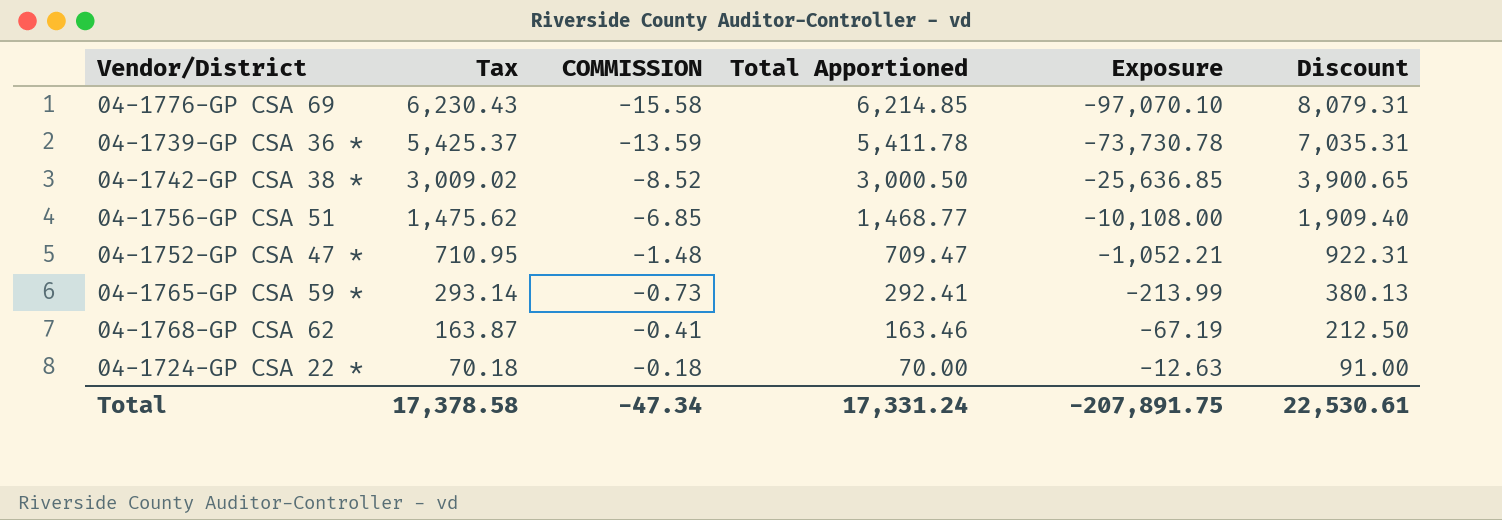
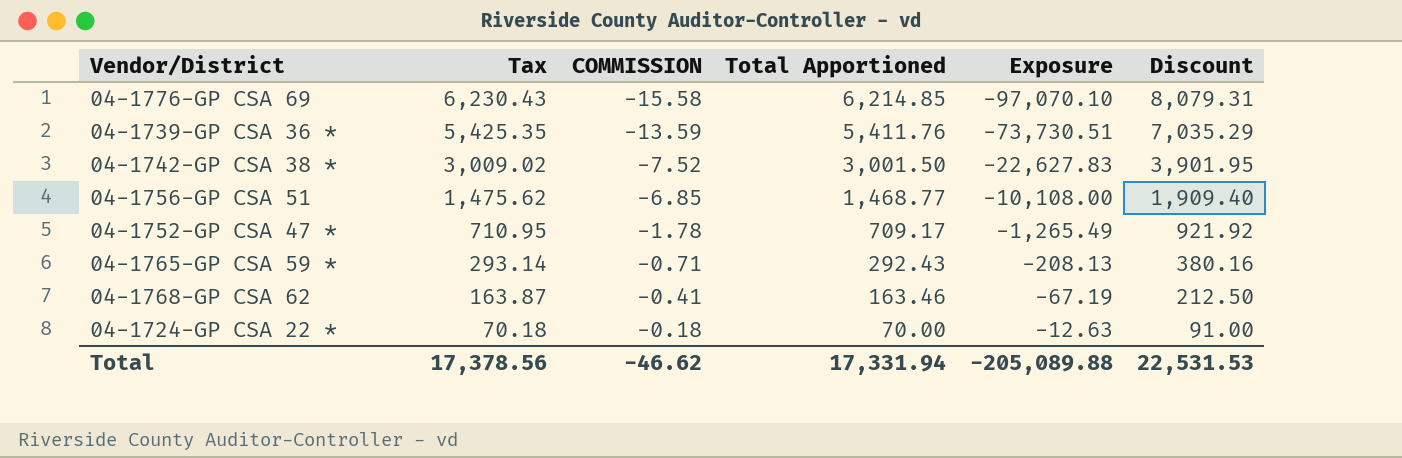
04-1739-GP CSA 36 * | Tax: 5,425.37 -> 5,425.35
04-1739-GP CSA 36 * | Total Apportioned: 5,411.78 -> 5,411.76
04-1739-GP CSA 36 * | Exposure: -73,730.78 -> -73,730.51
04-1739-GP CSA 36 * | Discount: 7,035.31 -> 7,035.29
04-1742-GP CSA 38 * | COMMISSION: -8.52 -> -7.52
04-1742-GP CSA 38 * | Total Apportioned: 3,000.50 -> 3,001.50
04-1742-GP CSA 38 * | Exposure: -25,636.85 -> -22,627.83
04-1742-GP CSA 38 * | Discount: 3,900.65 -> 3,901.95
04-1752-GP CSA 47 * | COMMISSION: -1.48 -> -1.78
04-1752-GP CSA 47 * | Total Apportioned: 709.47 -> 709.17
04-1752-GP CSA 47 * | Exposure: -1,052.21 -> -1,265.49
04-1752-GP CSA 47 * | Discount: 922.31 -> 921.92
04-1765-GP CSA 59 * | COMMISSION: -0.73 -> -0.71
04-1765-GP CSA 59 * | Total Apportioned: 292.41 -> 292.43
04-1765-GP CSA 59 * | Exposure: -213.99 -> -208.13
04-1765-GP CSA 59 * | Discount: 380.13 -> 380.16
Total | Tax: 17,378.58 -> 17,378.56
Total | COMMISSION: -47.34 -> -46.62
Total | Total Apportioned: 17,331.24 -> 17,331.94
Total | Exposure: -207,891.75 -> -205,089.88
Total | Discount: 22,530.61 -> 22,531.53

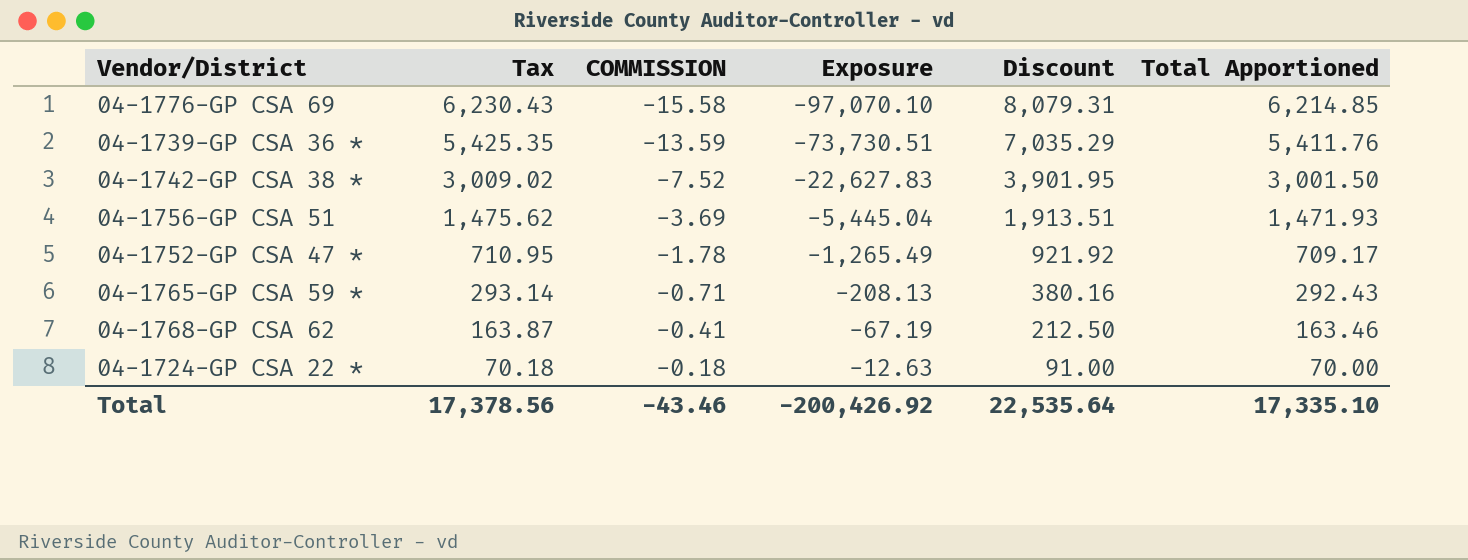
column Total Apportioned | position: 4 -> 6
04-1756-GP CSA 51 | COMMISSION: -6.85 -> -3.69
04-1756-GP CSA 51 | Exposure: -10,108.00 -> -5,445.04
04-1756-GP CSA 51 | Discount: 1,909.40 -> 1,913.51
04-1756-GP CSA 51 | Total Apportioned: 1,468.77 -> 1,471.93
Total | COMMISSION: -46.62 -> -43.46
Total | Exposure: -205,089.88 -> -200,426.92
Total | Discount: 22,531.53 -> 22,535.64
Total | Total Apportioned: 17,331.94 -> 17,335.10

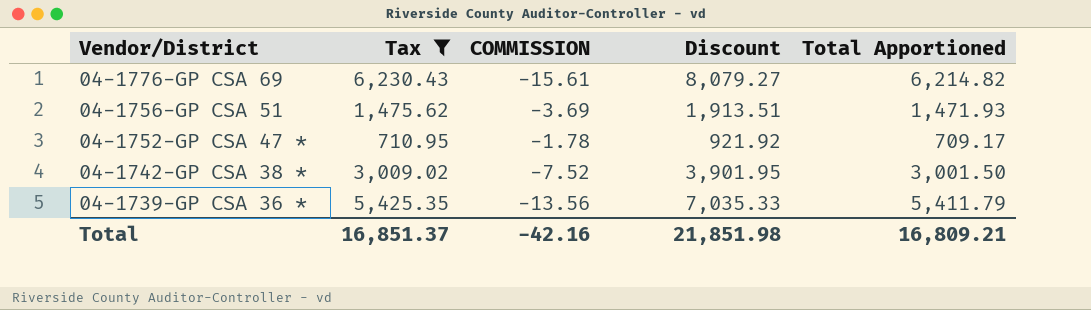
filter: none -> Tax >= 710.95
row order: Tax descending -> Vendor/District descending
column Exposure | formula: [Tax] * [COMMISSION] -> none
04-1776-GP CSA 69 | COMMISSION: -15.58 -> -15.61
04-1776-GP CSA 69 | Discount: 8,079.31 -> 8,079.27
04-1776-GP CSA 69 | Total Apportioned: 6,214.85 -> 6,214.82
04-1739-GP CSA 36 * | COMMISSION: -13.59 -> -13.56
04-1739-GP CSA 36 * | Discount: 7,035.29 -> 7,035.33
04-1739-GP CSA 36 * | Total Apportioned: 5,411.76 -> 5,411.79
Total | Tax: 17,378.56 -> 16,851.37
Total | COMMISSION: -43.46 -> -42.16
Total | Discount: 22,535.64 -> 21,851.98
Total | Total Apportioned: 17,335.10 -> 16,809.21

